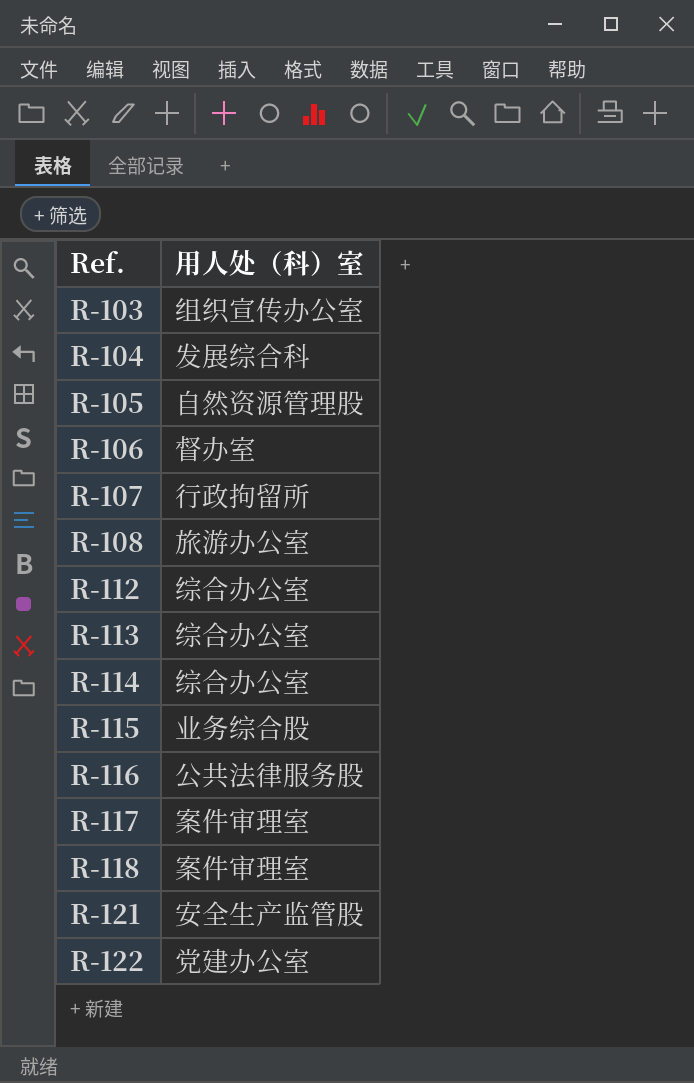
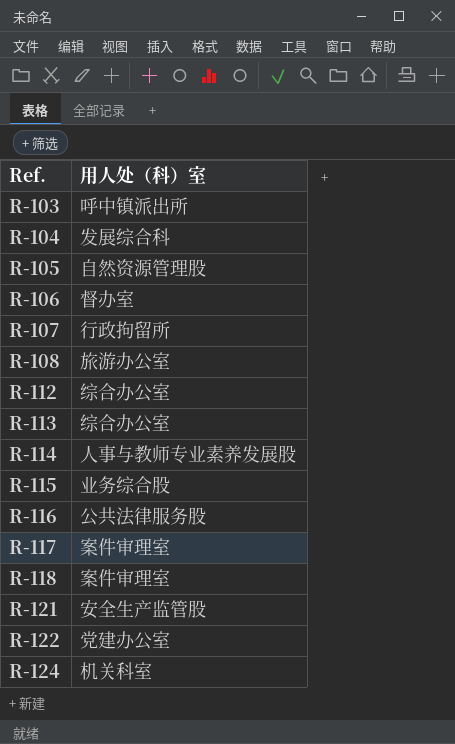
R-103 | 用人处（科）室: 组织宣传办公室 -> 呼中镇派出所
R-114 | 用人处（科）室: 综合办公室 -> 人事与教师专业素养发展股
row R-124: none -> 机关科室

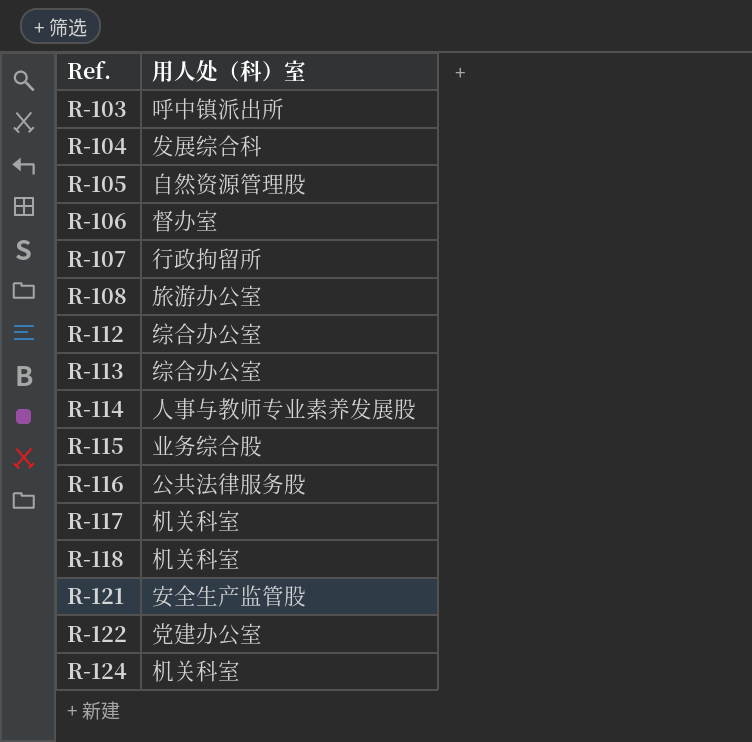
R-117 | 用人处（科）室: 案件审理室 -> 机关科室
R-118 | 用人处（科）室: 案件审理室 -> 机关科室

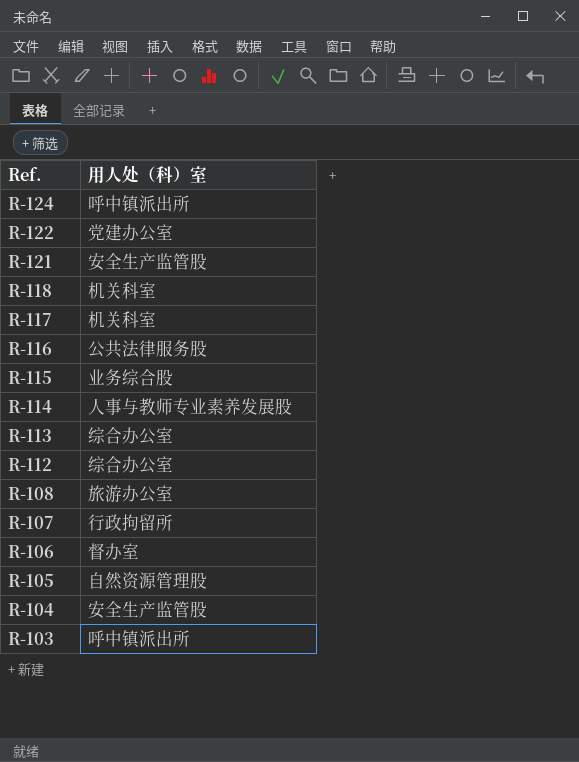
row order: Ref. ascending -> Ref. descending
R-124 | 用人处（科）室: 机关科室 -> 呼中镇派出所
R-104 | 用人处（科）室: 发展综合科 -> 安全生产监管股

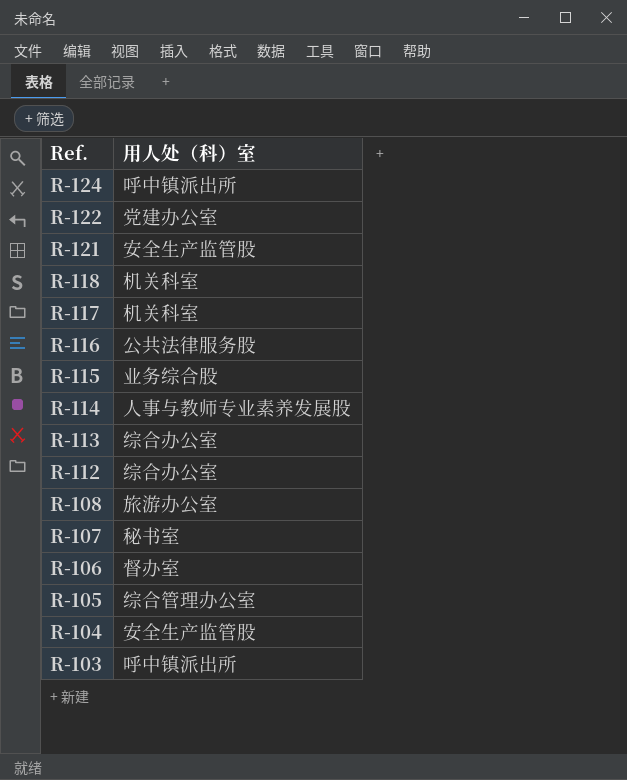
R-107 | 用人处（科）室: 行政拘留所 -> 秘书室
R-105 | 用人处（科）室: 自然资源管理股 -> 综合管理办公室

